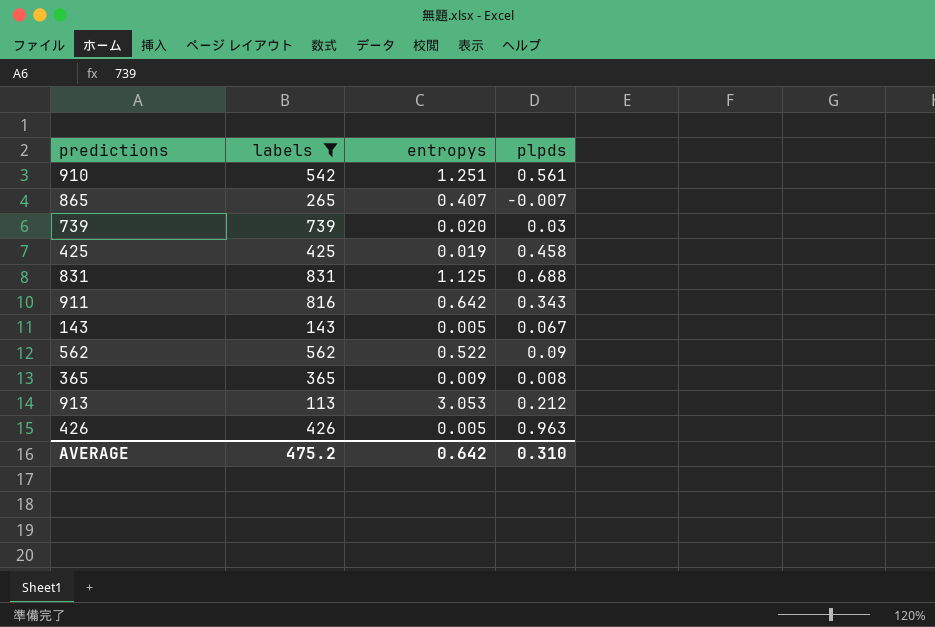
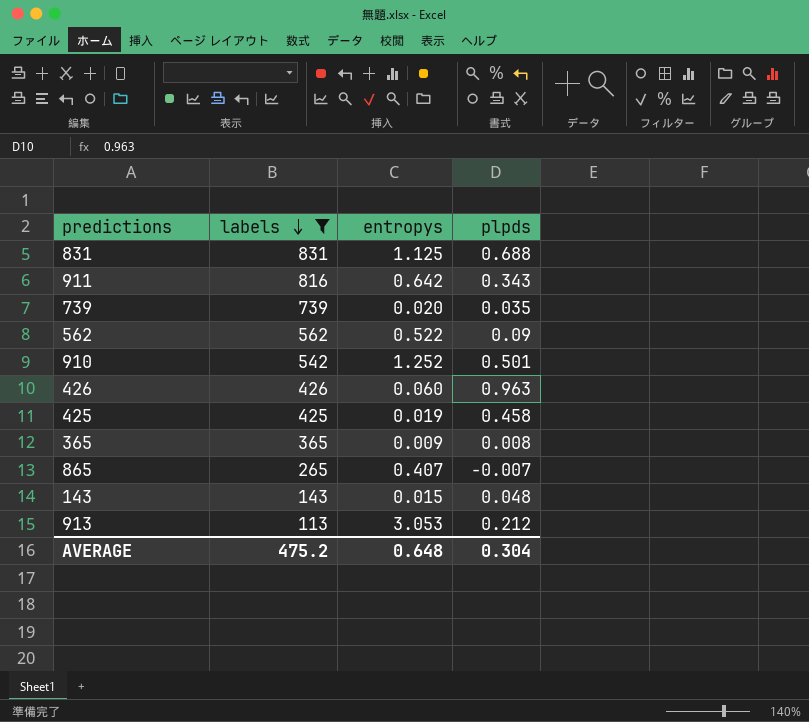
row order: none -> labels descending
739 | plpds: 0.03 -> 0.035
910 | entropys: 1.251 -> 1.252
910 | plpds: 0.561 -> 0.501
426 | entropys: 0.005 -> 0.060
143 | entropys: 0.005 -> 0.015
143 | plpds: 0.067 -> 0.048
AVERAGE | entropys: 0.642 -> 0.648
AVERAGE | plpds: 0.310 -> 0.304

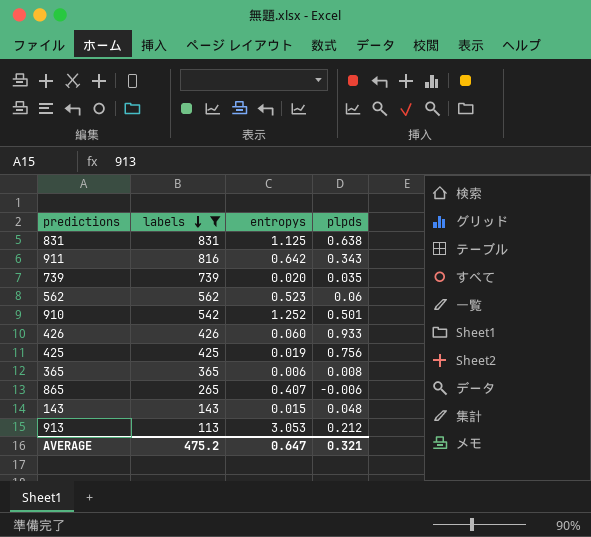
831 | plpds: 0.688 -> 0.638
562 | entropys: 0.522 -> 0.523
562 | plpds: 0.09 -> 0.06
426 | plpds: 0.963 -> 0.933
425 | plpds: 0.458 -> 0.756
365 | entropys: 0.009 -> 0.006
865 | plpds: -0.007 -> -0.006
AVERAGE | entropys: 0.648 -> 0.647
AVERAGE | plpds: 0.304 -> 0.321

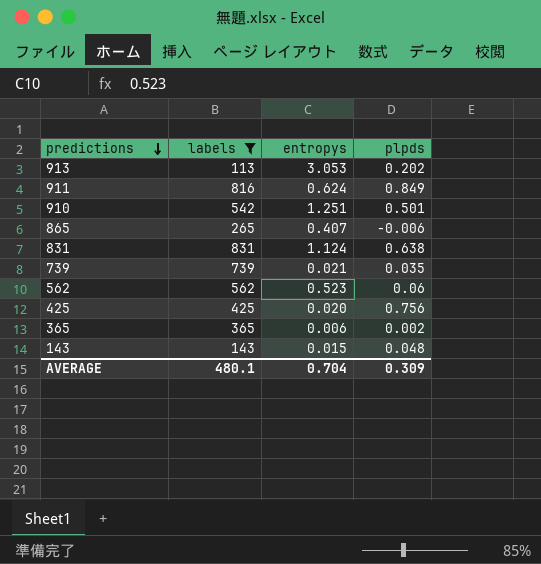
row order: labels descending -> predictions descending
row 426: 426 | 0.060 | 0.933 -> none
913 | plpds: 0.212 -> 0.202
911 | entropys: 0.642 -> 0.624
911 | plpds: 0.343 -> 0.849
910 | entropys: 1.252 -> 1.251
831 | entropys: 1.125 -> 1.124
739 | entropys: 0.020 -> 0.021
425 | entropys: 0.019 -> 0.020
365 | plpds: 0.008 -> 0.002
AVERAGE | labels: 475.2 -> 480.1
AVERAGE | entropys: 0.647 -> 0.704
AVERAGE | plpds: 0.321 -> 0.309

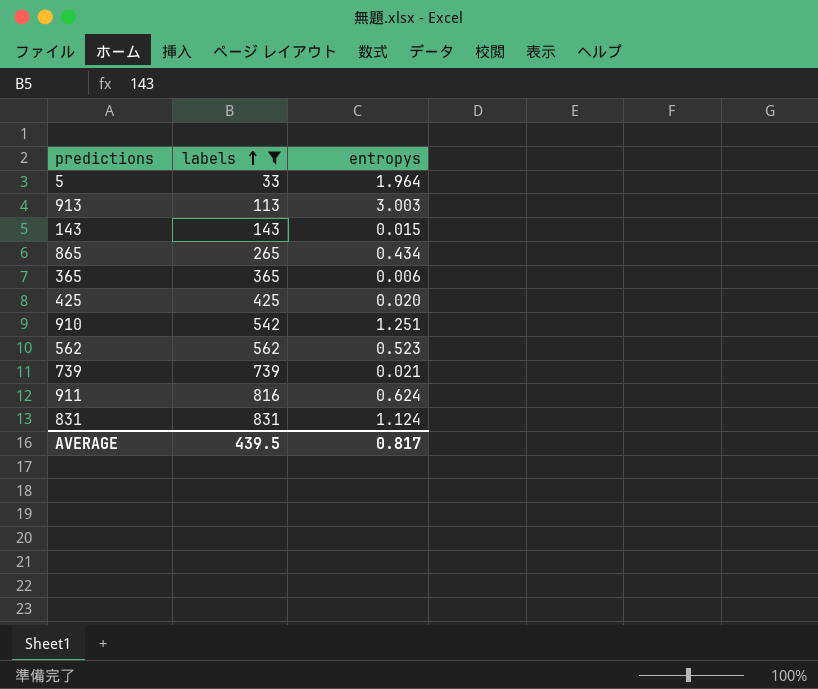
row order: predictions descending -> labels ascending
column plpds | position: 4 -> none
row 5: none -> 33 | 1.964
913 | entropys: 3.053 -> 3.003
865 | entropys: 0.407 -> 0.434
AVERAGE | labels: 480.1 -> 439.5
AVERAGE | entropys: 0.704 -> 0.817

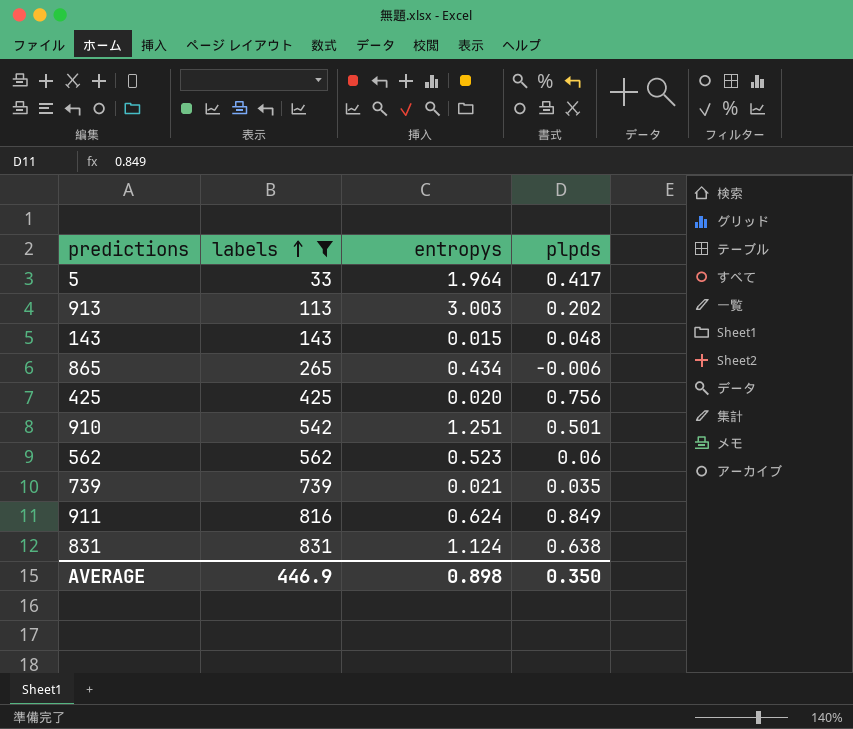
column plpds | position: none -> 4
row 365: 365 | 0.006 -> none
AVERAGE | labels: 439.5 -> 446.9
AVERAGE | entropys: 0.817 -> 0.898

